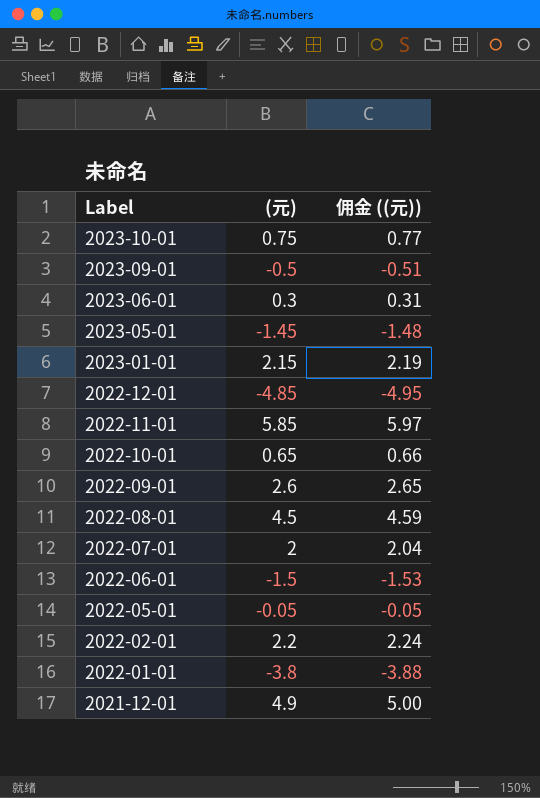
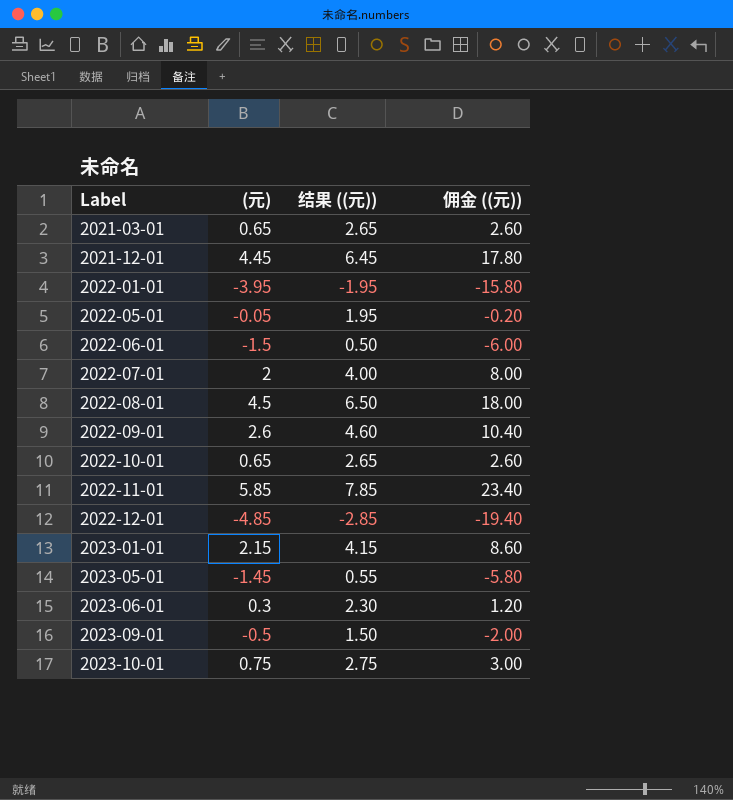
row order: Label descending -> Label ascending
column 结果 ((元)) | formula: none -> [(元)] + 2
column 佣金 ((元)) | formula: [(元)] * 1.02 -> [(元)] * 4
row 2022-02-01: 2.2 | 2.24 -> none
row 2021-03-01: none -> 0.65 | 2.65 | 2.60
2021-12-01 | (元): 4.9 -> 4.45
2022-01-01 | (元): -3.8 -> -3.95

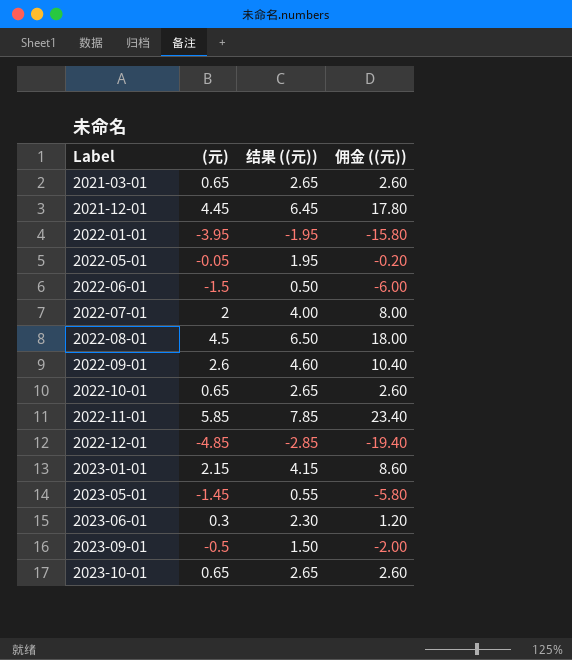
2023-10-01 | (元): 0.75 -> 0.65
2023-10-01 | 结果 ((元)): 2.75 -> 2.65
2023-10-01 | 佣金 ((元)): 3.00 -> 2.60

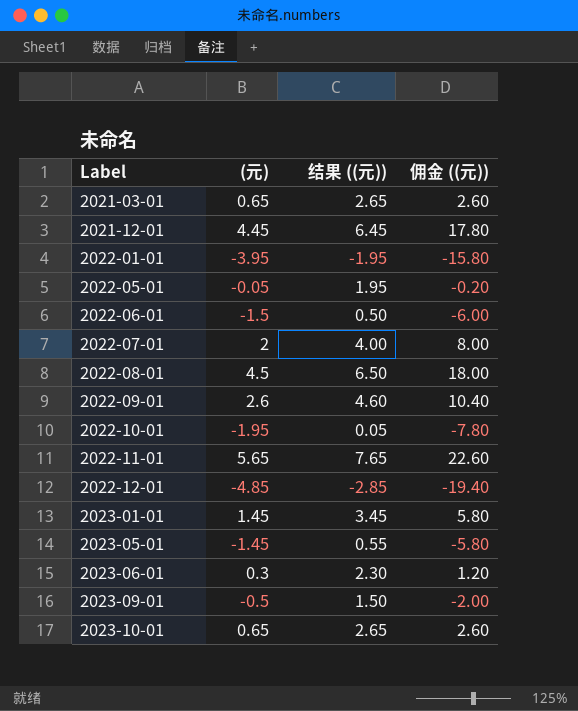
2022-10-01 | (元): 0.65 -> -1.95
2022-10-01 | 结果 ((元)): 2.65 -> 0.05
2022-10-01 | 佣金 ((元)): 2.60 -> -7.80
2022-11-01 | (元): 5.85 -> 5.65
2022-11-01 | 结果 ((元)): 7.85 -> 7.65
2022-11-01 | 佣金 ((元)): 23.40 -> 22.60
2023-01-01 | (元): 2.15 -> 1.45
2023-01-01 | 结果 ((元)): 4.15 -> 3.45
2023-01-01 | 佣金 ((元)): 8.60 -> 5.80

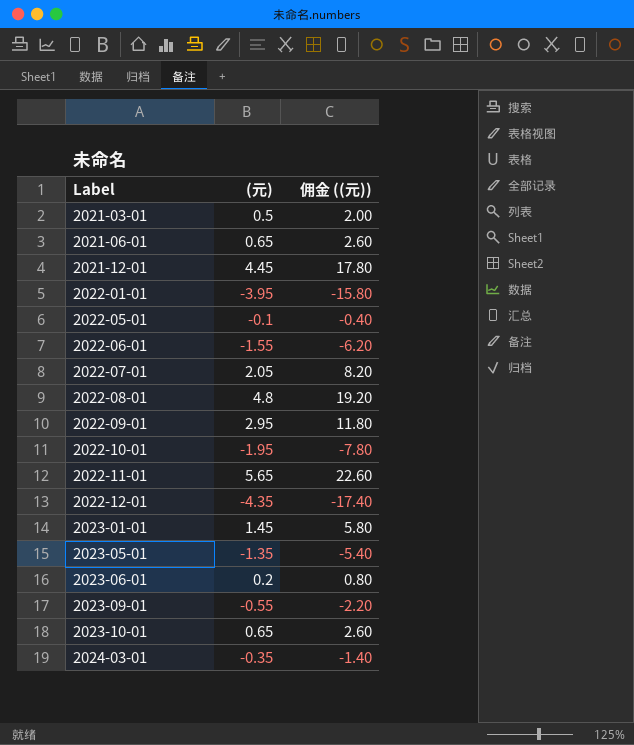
column 结果 ((元)) | formula: [(元)] + 2 -> none
2021-03-01 | (元): 0.65 -> 0.5
2021-03-01 | 佣金 ((元)): 2.60 -> 2.00
row 2021-06-01: none -> 0.65 | 2.60
2022-05-01 | (元): -0.05 -> -0.1
2022-05-01 | 佣金 ((元)): -0.20 -> -0.40
2022-06-01 | (元): -1.5 -> -1.55
2022-06-01 | 佣金 ((元)): -6.00 -> -6.20
2022-07-01 | (元): 2 -> 2.05
2022-07-01 | 佣金 ((元)): 8.00 -> 8.20
2022-08-01 | (元): 4.5 -> 4.8
2022-08-01 | 佣金 ((元)): 18.00 -> 19.20
2022-09-01 | (元): 2.6 -> 2.95
2022-09-01 | 佣金 ((元)): 10.40 -> 11.80
2022-12-01 | (元): -4.85 -> -4.35
2022-12-01 | 佣金 ((元)): -19.40 -> -17.40
2023-05-01 | (元): -1.45 -> -1.35
2023-05-01 | 佣金 ((元)): -5.80 -> -5.40
2023-06-01 | (元): 0.3 -> 0.2
2023-06-01 | 佣金 ((元)): 1.20 -> 0.80
2023-09-01 | (元): -0.5 -> -0.55
2023-09-01 | 佣金 ((元)): -2.00 -> -2.20
row 2024-03-01: none -> -0.35 | -1.40

